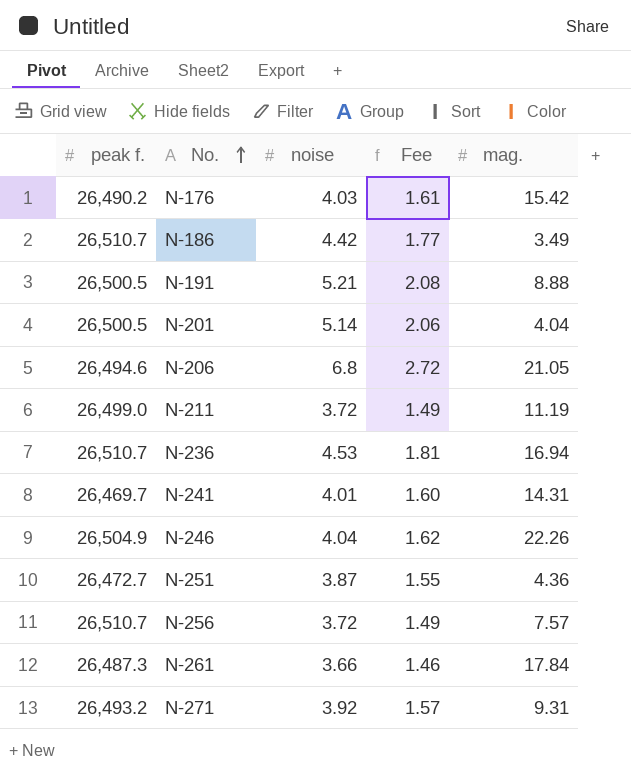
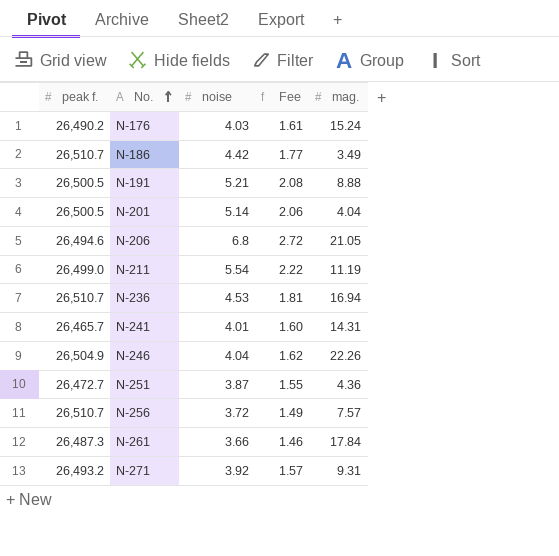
N-176 | mag.: 15.42 -> 15.24
N-211 | noise: 3.72 -> 5.54
N-211 | Fee: 1.49 -> 2.22
N-241 | peak f.: 26,469.7 -> 26,465.7

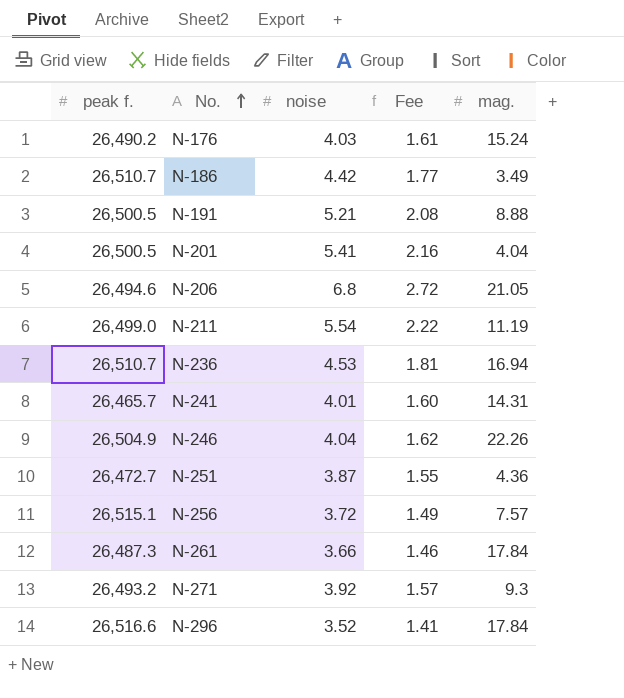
N-201 | noise: 5.14 -> 5.41
N-201 | Fee: 2.06 -> 2.16
N-256 | peak f.: 26,510.7 -> 26,515.1
N-271 | mag.: 9.31 -> 9.3
row N-296: none -> 26,516.6 | 3.52 | 1.41 | 17.84

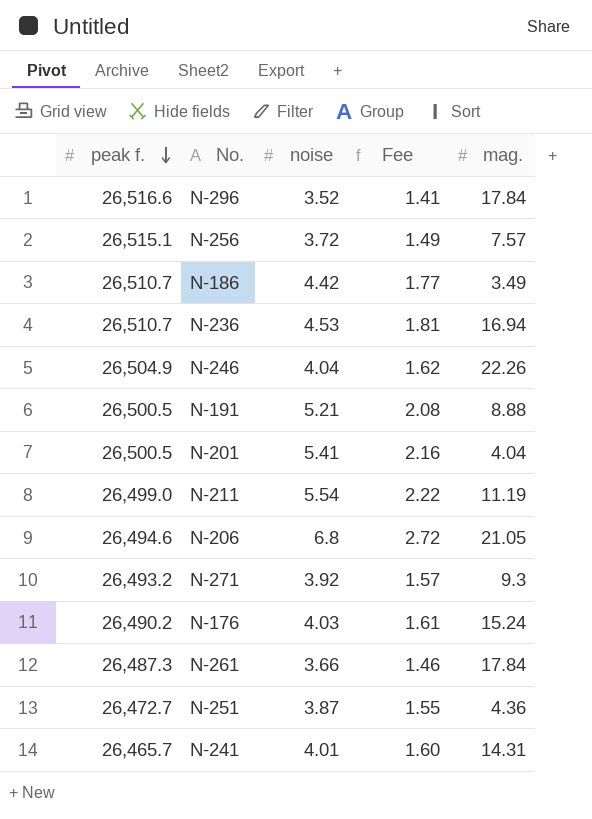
row order: No. ascending -> peak f. descending

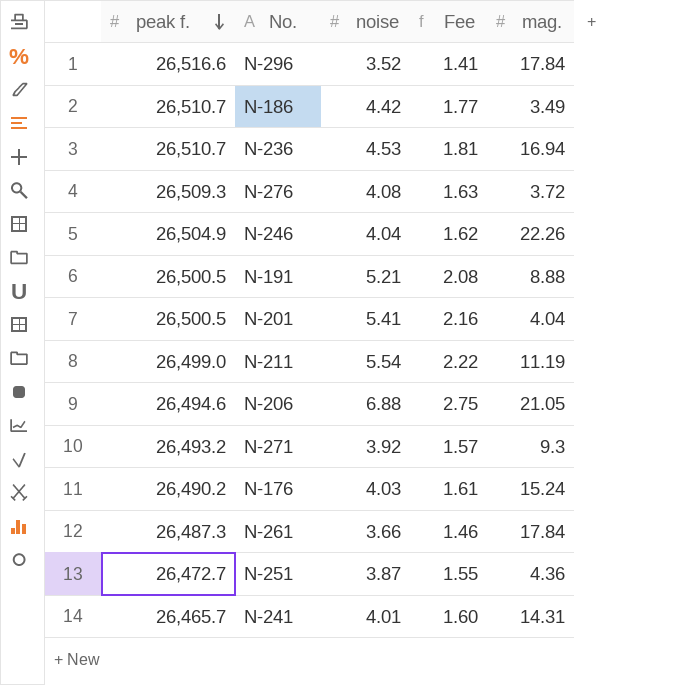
row N-256: 26,515.1 | 3.72 | 1.49 | 7.57 -> none
row N-276: none -> 26,509.3 | 4.08 | 1.63 | 3.72
N-206 | noise: 6.8 -> 6.88
N-206 | Fee: 2.72 -> 2.75

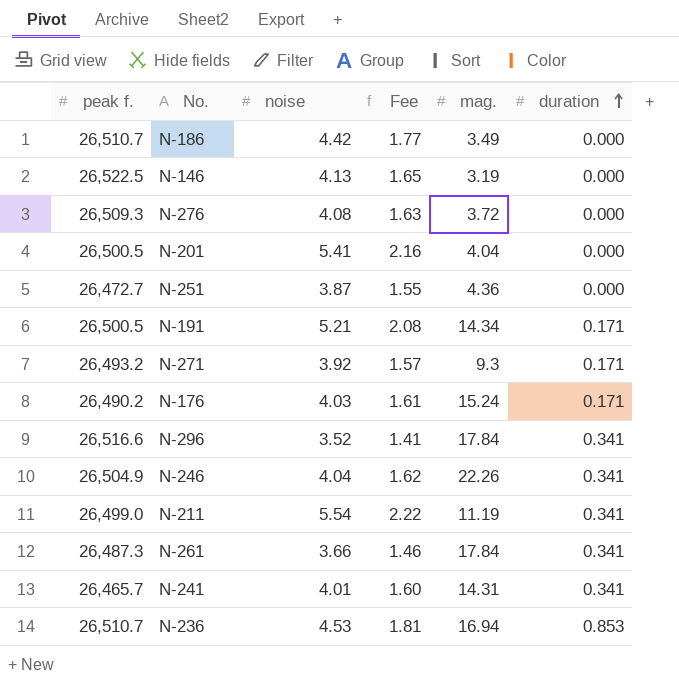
row order: peak f. descending -> duration ascending
column duration | position: none -> 6
row N-206: 26,494.6 | 6.88 | 2.75 | 21.05 -> none
row N-146: none -> 26,522.5 | 4.13 | 1.65 | 3.19 | 0.000
N-191 | mag.: 8.88 -> 14.34

